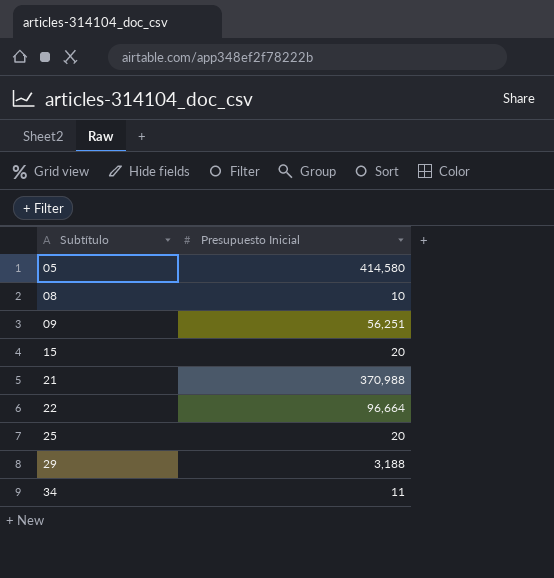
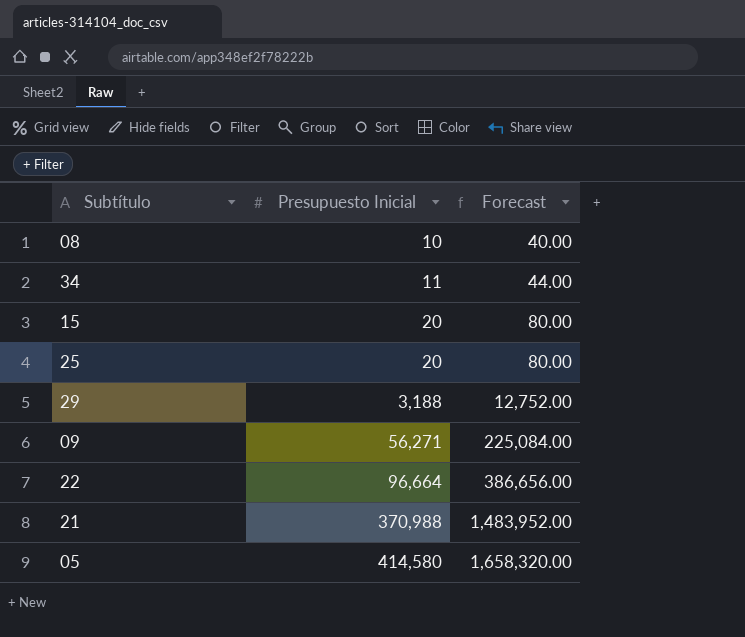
row order: Subtítulo ascending -> Presupuesto Inicial ascending
column Forecast | formula: none -> [Presupuesto Inicial] * 4
09 | Presupuesto Inicial: 56,251 -> 56,271

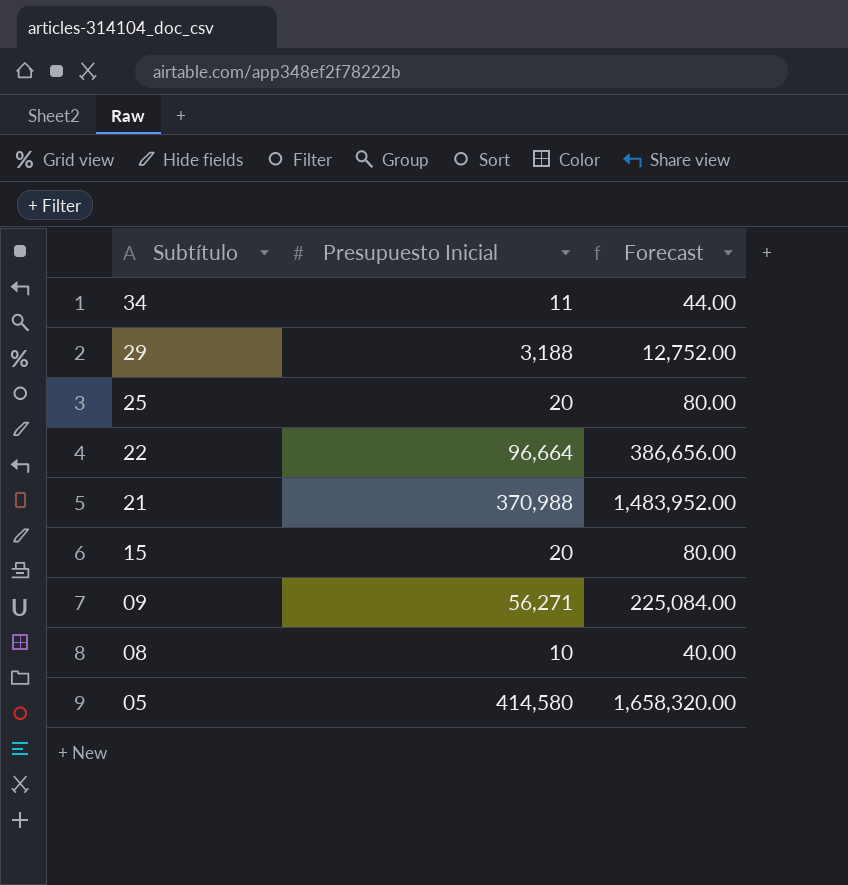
row order: Presupuesto Inicial ascending -> Subtítulo descending

